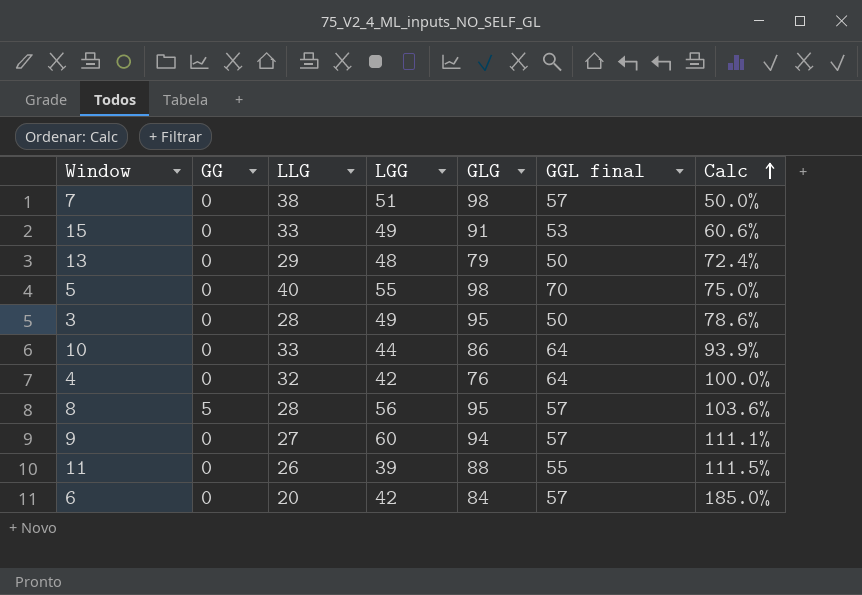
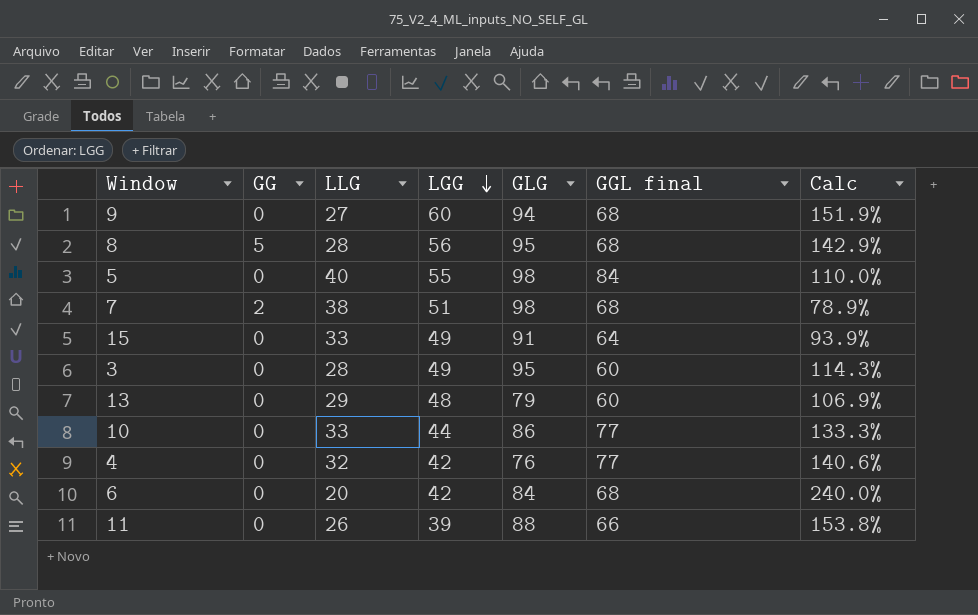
row order: Calc ascending -> LGG descending
9 | GGL final: 57 -> 68
9 | Calc: 111.1% -> 151.9%
8 | GGL final: 57 -> 68
8 | Calc: 103.6% -> 142.9%
5 | GGL final: 70 -> 84
5 | Calc: 75.0% -> 110.0%
7 | GG: 0 -> 2
7 | GGL final: 57 -> 68
7 | Calc: 50.0% -> 78.9%
15 | GGL final: 53 -> 64
15 | Calc: 60.6% -> 93.9%
3 | GGL final: 50 -> 60
3 | Calc: 78.6% -> 114.3%
13 | GGL final: 50 -> 60
13 | Calc: 72.4% -> 106.9%
10 | GGL final: 64 -> 77
10 | Calc: 93.9% -> 133.3%
4 | GGL final: 64 -> 77
4 | Calc: 100.0% -> 140.6%
6 | GGL final: 57 -> 68
6 | Calc: 185.0% -> 240.0%
11 | GGL final: 55 -> 66
11 | Calc: 111.5% -> 153.8%

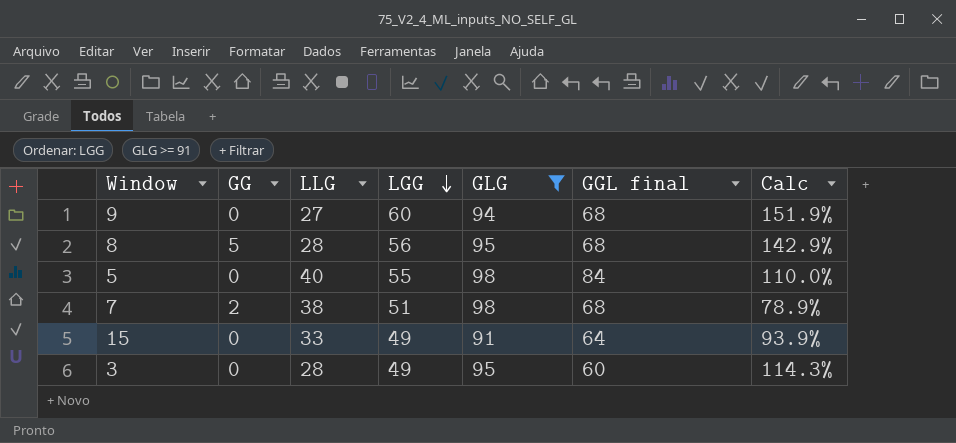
filter: none -> GLG >= 91

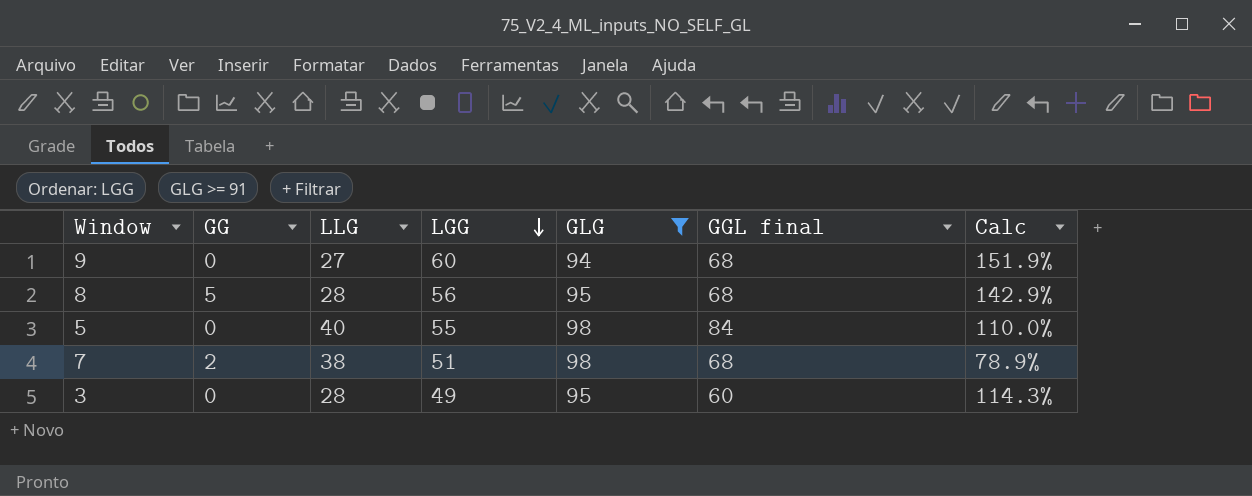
row 15: 0 | 33 | 49 | 91 | 64 | 93.9% -> none

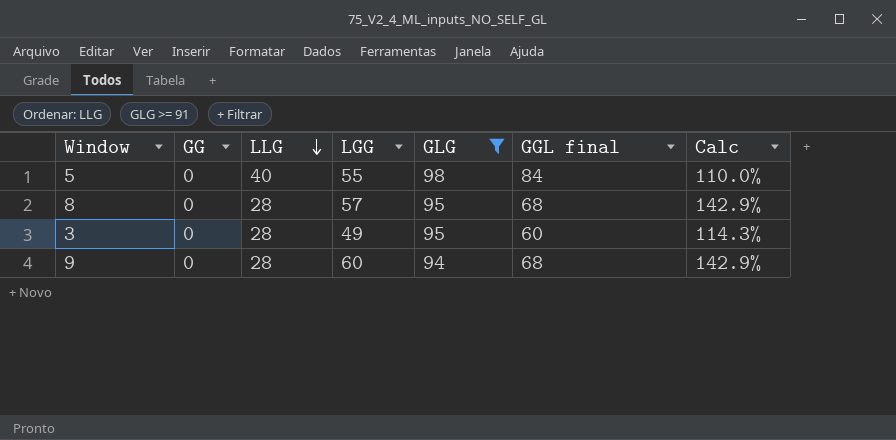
row order: LGG descending -> LLG descending
row 7: 2 | 38 | 51 | 98 | 68 | 78.9% -> none
8 | GG: 5 -> 0
8 | LGG: 56 -> 57
9 | LLG: 27 -> 28
9 | Calc: 151.9% -> 142.9%

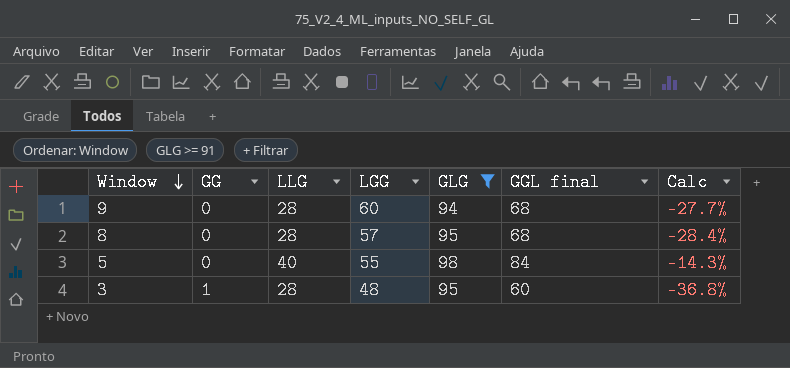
row order: LLG descending -> Window descending
column Calc | formula: ([GGL final] - [LLG]) / [LLG] -> ([GGL final] - [GLG]) / [GLG]
3 | GG: 0 -> 1
3 | LGG: 49 -> 48

